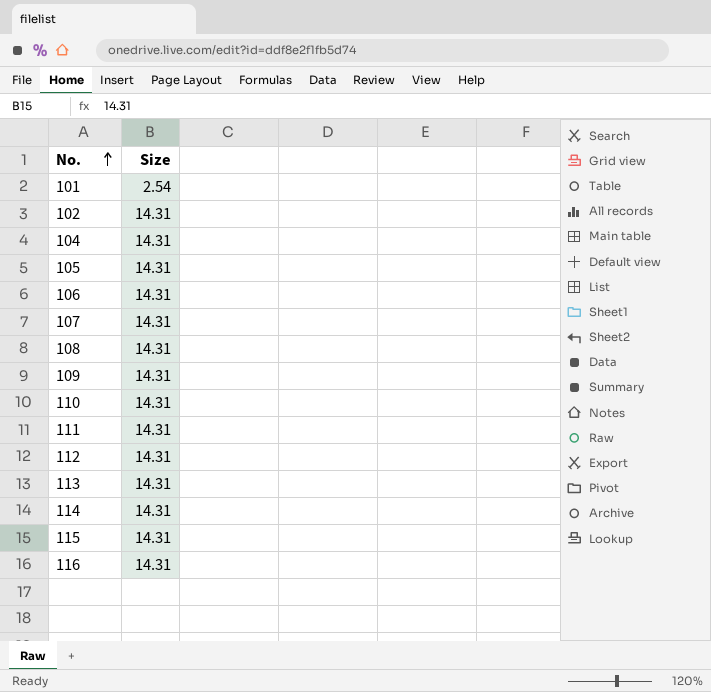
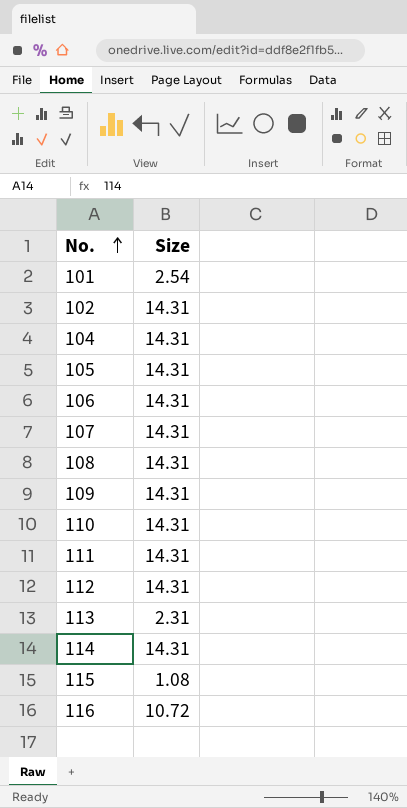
113 | Size: 14.31 -> 2.31
115 | Size: 14.31 -> 1.08
116 | Size: 14.31 -> 10.72

